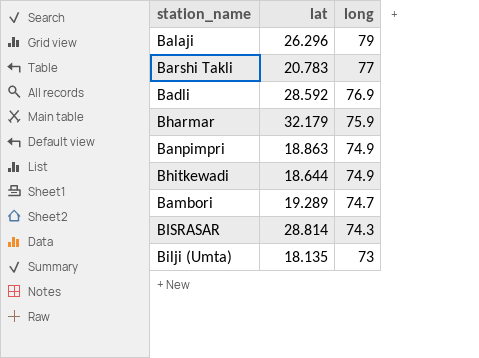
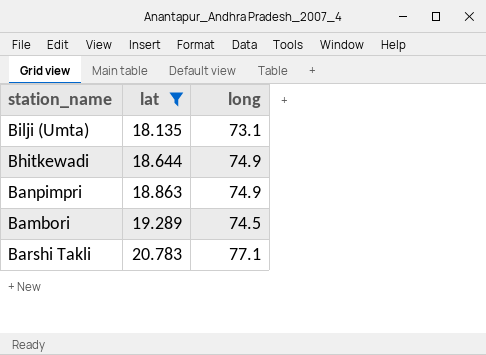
filter: none -> lat <= 20.783
row order: long descending -> lat ascending
Bilji (Umta) | long: 73 -> 73.1
Bambori | long: 74.7 -> 74.5
Barshi Takli | long: 77 -> 77.1

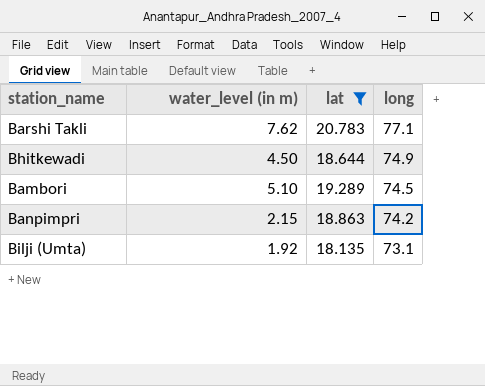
row order: lat ascending -> long descending
column water_level (in m) | position: none -> 2
Banpimpri | long: 74.9 -> 74.2

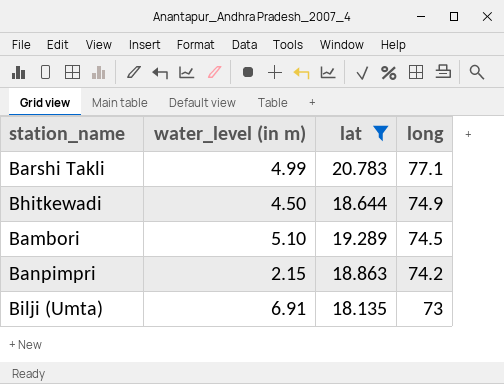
Barshi Takli | water_level (in m): 7.62 -> 4.99
Bilji (Umta) | water_level (in m): 1.92 -> 6.91
Bilji (Umta) | long: 73.1 -> 73

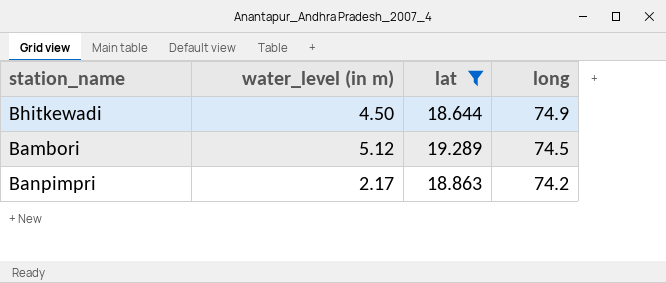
row Barshi Takli: 4.99 | 20.783 | 77.1 -> none
row Bilji (Umta): 6.91 | 18.135 | 73 -> none
Bambori | water_level (in m): 5.10 -> 5.12
Banpimpri | water_level (in m): 2.15 -> 2.17

